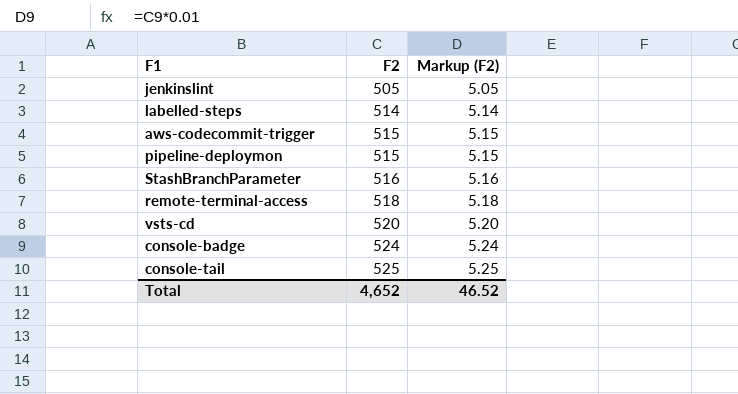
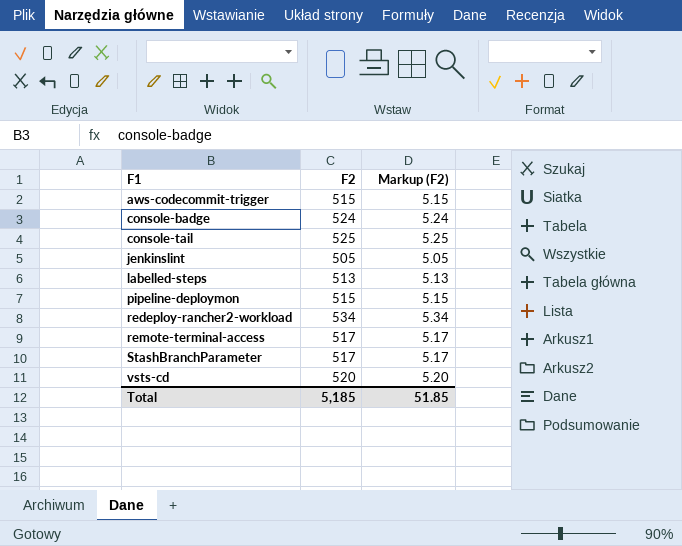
row order: F2 ascending -> F1 ascending
labelled-steps | F2: 514 -> 513
labelled-steps | Markup (F2): 5.14 -> 5.13
row redeploy-rancher2-workload: none -> 534 | 5.34
remote-terminal-access | F2: 518 -> 517
remote-terminal-access | Markup (F2): 5.18 -> 5.17
StashBranchParameter | F2: 516 -> 517
StashBranchParameter | Markup (F2): 5.16 -> 5.17
Total | F2: 4,652 -> 5,185
Total | Markup (F2): 46.52 -> 51.85

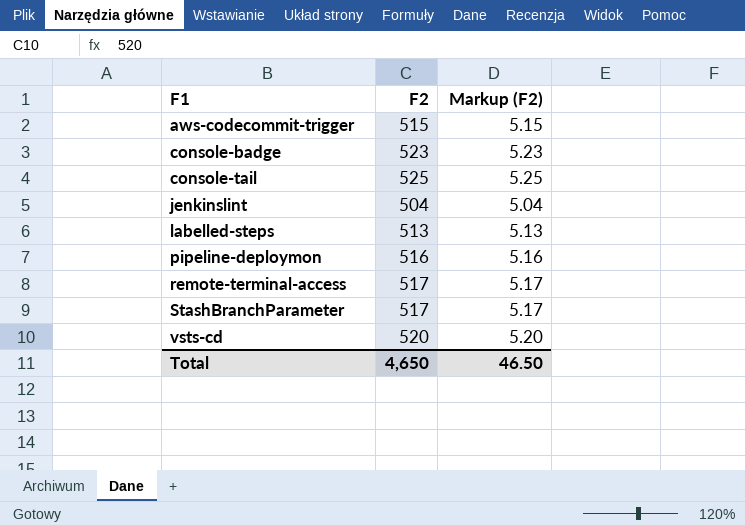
row redeploy-rancher2-workload: 534 | 5.34 -> none
console-badge | F2: 524 -> 523
console-badge | Markup (F2): 5.24 -> 5.23
jenkinslint | F2: 505 -> 504
jenkinslint | Markup (F2): 5.05 -> 5.04
pipeline-deploymon | F2: 515 -> 516
pipeline-deploymon | Markup (F2): 5.15 -> 5.16
Total | F2: 5,185 -> 4,650
Total | Markup (F2): 51.85 -> 46.50

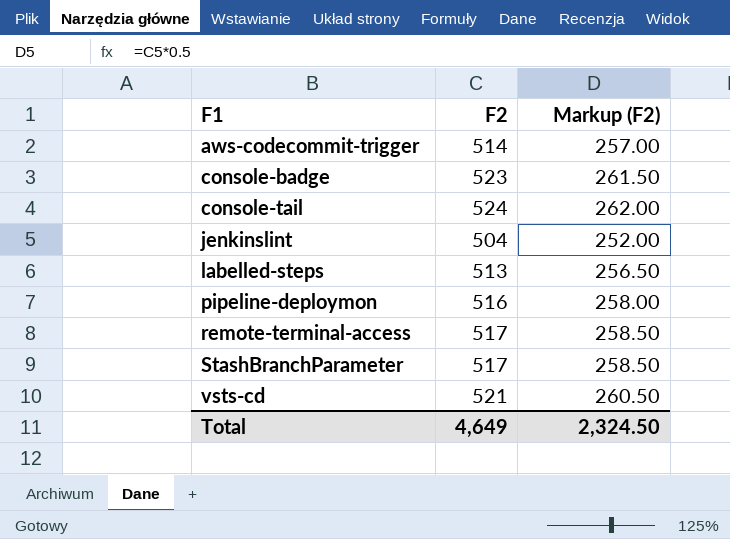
column Markup (F2) | formula: [F2] * 0.01 -> [F2] * 0.5
aws-codecommit-trigger | F2: 515 -> 514
console-tail | F2: 525 -> 524
vsts-cd | F2: 520 -> 521
Total | F2: 4,650 -> 4,649
Total | Markup (F2): 46.50 -> 2,324.50

